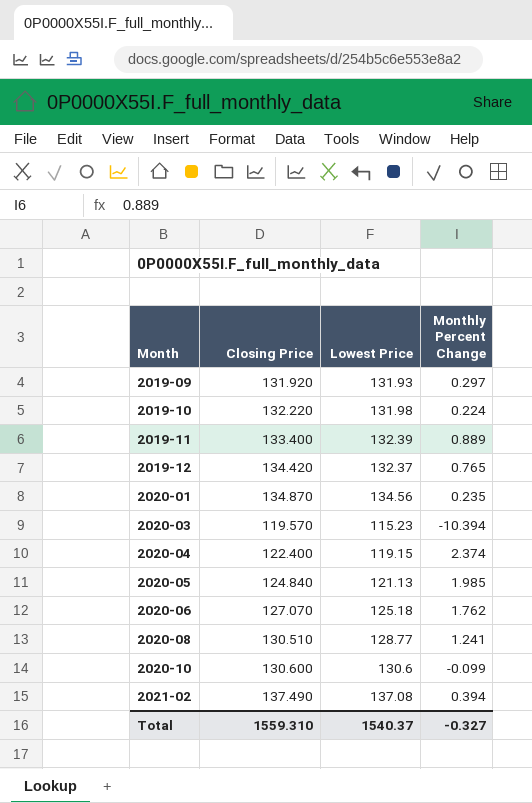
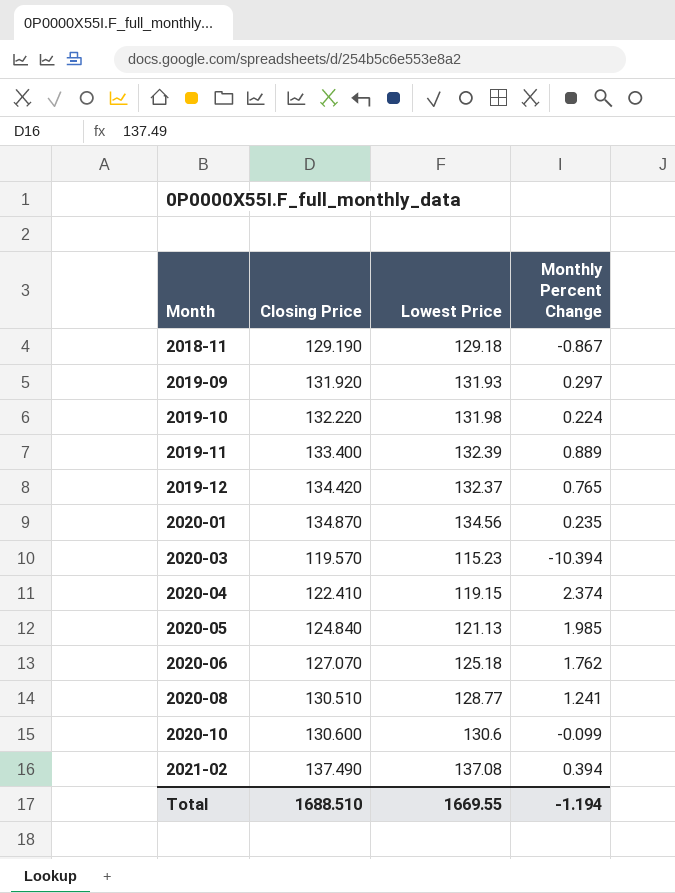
row 2018-11: none -> 129.190 | 129.18 | -0.867
2020-04 | Closing Price: 122.400 -> 122.410
Total | Closing Price: 1559.310 -> 1688.510
Total | Lowest Price: 1540.37 -> 1669.55
Total | Monthly Percent Change: -0.327 -> -1.194

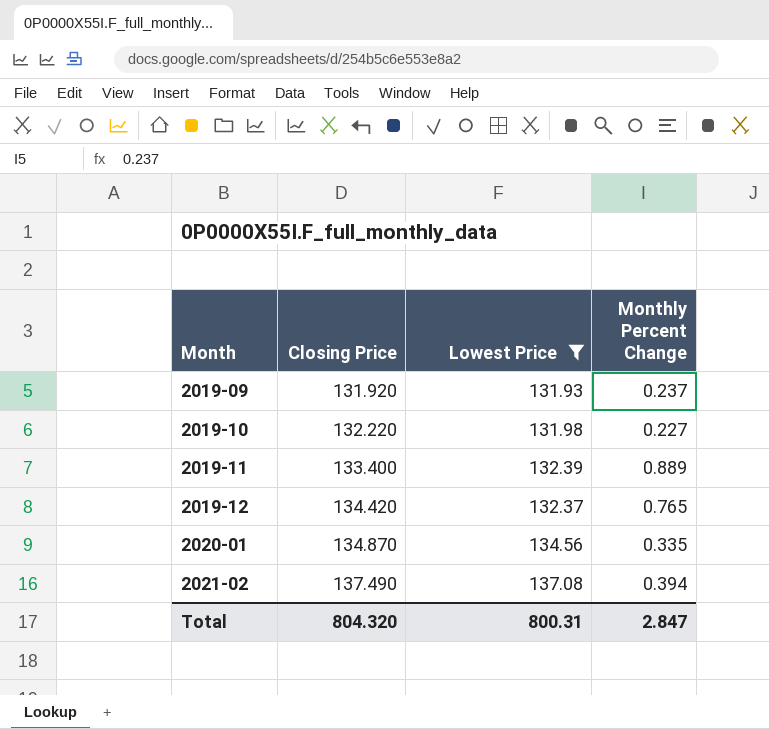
filter: none -> Lowest Price >= 131.93
2019-09 | Monthly Percent Change: 0.297 -> 0.237
2019-10 | Monthly Percent Change: 0.224 -> 0.227
2020-01 | Monthly Percent Change: 0.235 -> 0.335
Total | Closing Price: 1688.510 -> 804.320
Total | Lowest Price: 1669.55 -> 800.31
Total | Monthly Percent Change: -1.194 -> 2.847

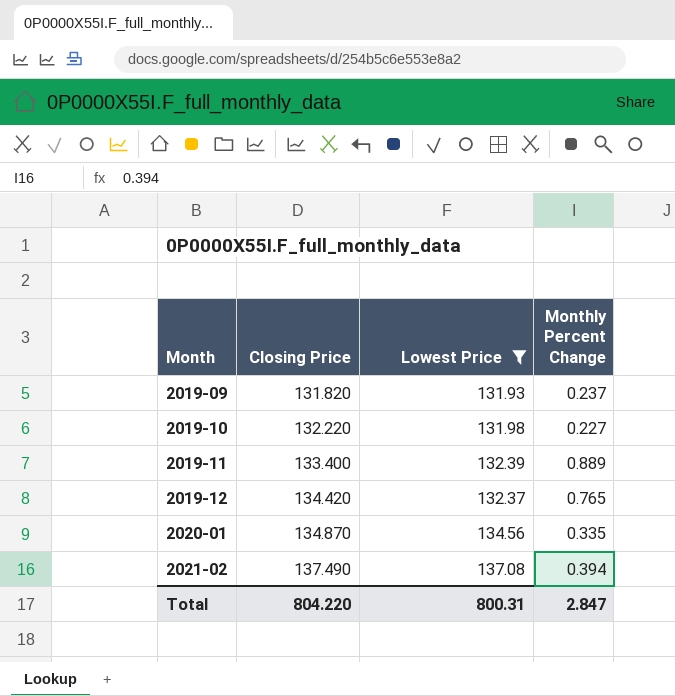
2019-09 | Closing Price: 131.920 -> 131.820
Total | Closing Price: 804.320 -> 804.220

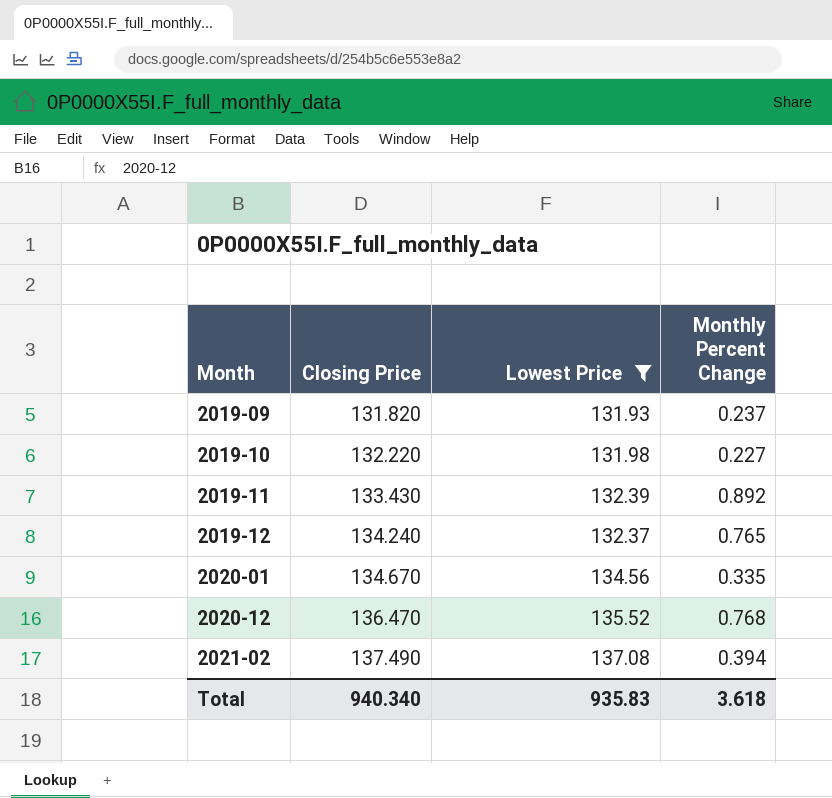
2019-11 | Closing Price: 133.400 -> 133.430
2019-11 | Monthly Percent Change: 0.889 -> 0.892
2019-12 | Closing Price: 134.420 -> 134.240
2020-01 | Closing Price: 134.870 -> 134.670
row 2020-12: none -> 136.470 | 135.52 | 0.768
Total | Closing Price: 804.220 -> 940.340
Total | Lowest Price: 800.31 -> 935.83
Total | Monthly Percent Change: 2.847 -> 3.618

